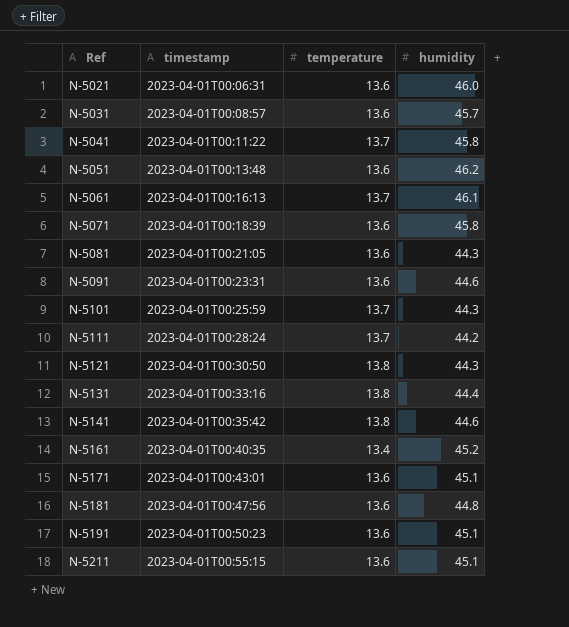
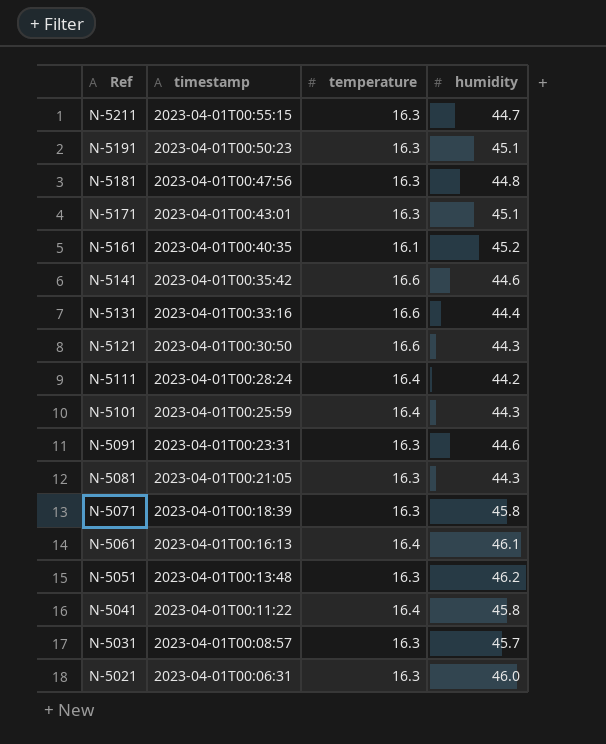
row order: Ref ascending -> Ref descending
N-5211 | temperature: 13.6 -> 16.3
N-5211 | humidity: 45.1 -> 44.7
N-5191 | temperature: 13.6 -> 16.3
N-5181 | temperature: 13.6 -> 16.3
N-5171 | temperature: 13.6 -> 16.3
N-5161 | temperature: 13.4 -> 16.1
N-5141 | temperature: 13.8 -> 16.6
N-5131 | temperature: 13.8 -> 16.6
N-5121 | temperature: 13.8 -> 16.6
N-5111 | temperature: 13.7 -> 16.4
N-5101 | temperature: 13.7 -> 16.4
N-5091 | temperature: 13.6 -> 16.3
N-5081 | temperature: 13.6 -> 16.3
N-5071 | temperature: 13.6 -> 16.3
N-5061 | temperature: 13.7 -> 16.4
N-5051 | temperature: 13.6 -> 16.3
N-5041 | temperature: 13.7 -> 16.4
N-5031 | temperature: 13.6 -> 16.3
N-5021 | temperature: 13.6 -> 16.3

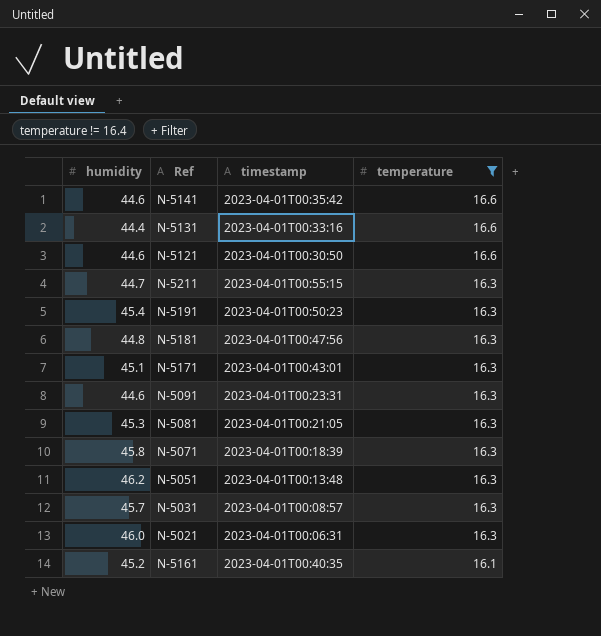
filter: none -> temperature != 16.4
row order: Ref descending -> temperature descending
column humidity | position: 4 -> 1
N-5121 | humidity: 44.3 -> 44.6
N-5191 | humidity: 45.1 -> 45.4
N-5081 | humidity: 44.3 -> 45.3

